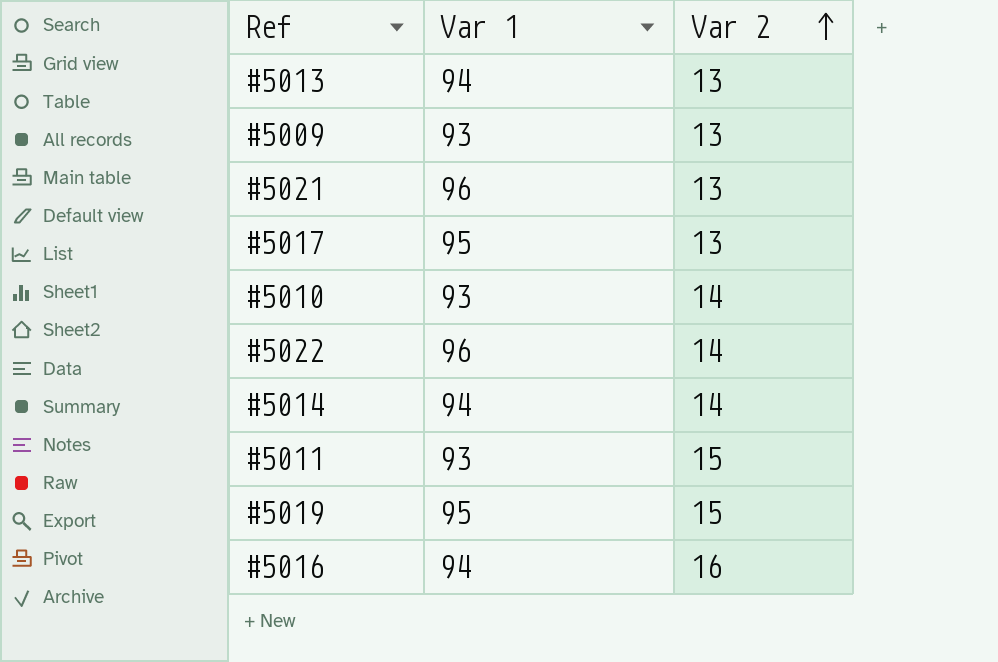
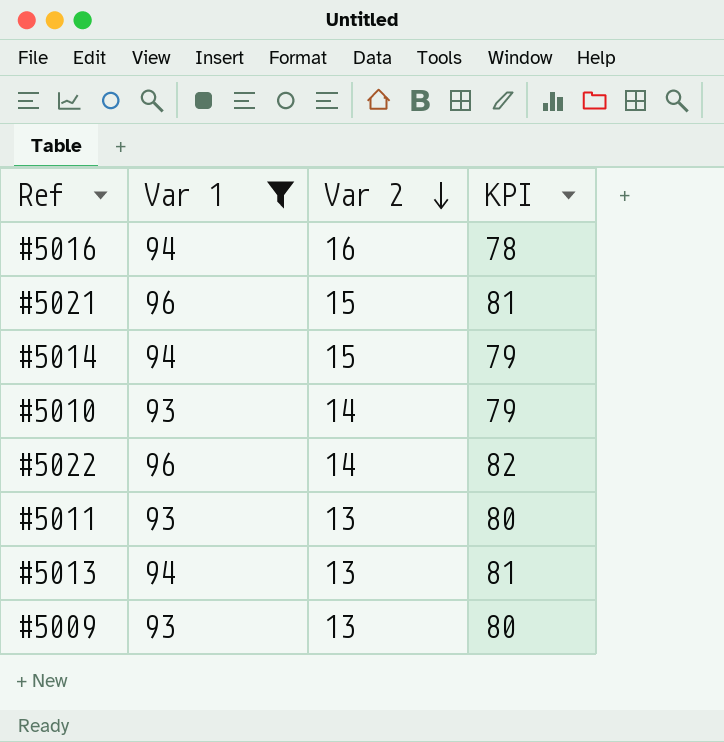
filter: none -> Var 1 != 95
row order: Var 2 ascending -> Var 2 descending
column KPI | formula: none -> [Var 1] - [Var 2]
#5021 | Var 2: 13 -> 15
#5014 | Var 2: 14 -> 15
#5011 | Var 2: 15 -> 13

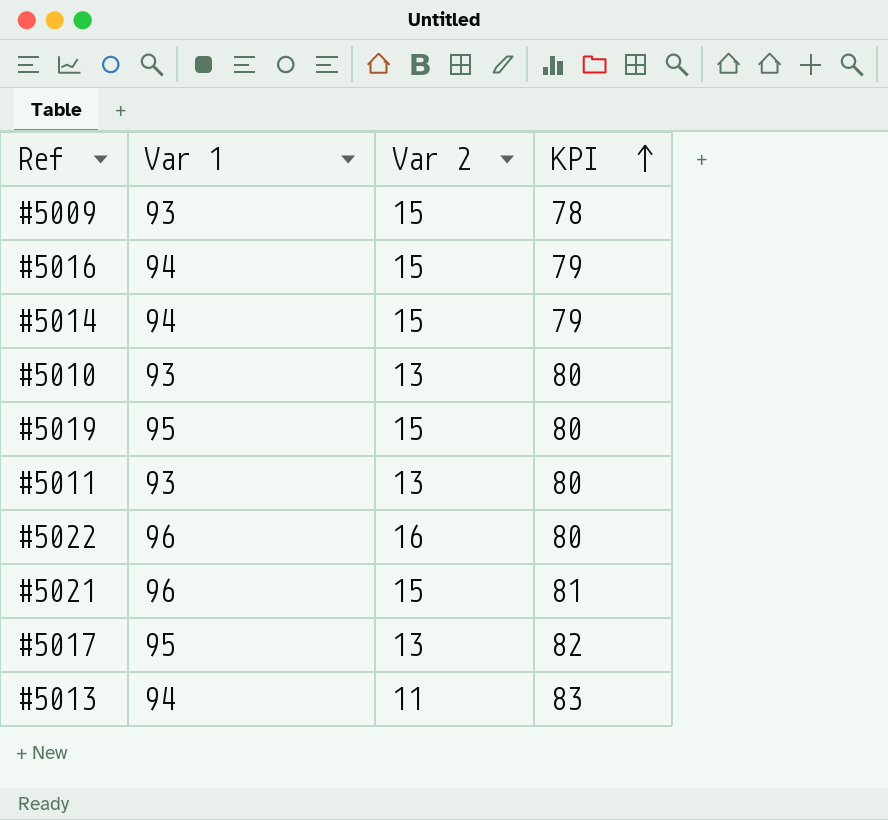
filter: Var 1 != 95 -> none
row order: Var 2 descending -> KPI ascending
#5009 | Var 2: 13 -> 15
#5009 | KPI: 80 -> 78
#5016 | Var 2: 16 -> 15
#5016 | KPI: 78 -> 79
#5010 | Var 2: 14 -> 13
#5010 | KPI: 79 -> 80
#5022 | Var 2: 14 -> 16
#5022 | KPI: 82 -> 80
#5013 | Var 2: 13 -> 11
#5013 | KPI: 81 -> 83

